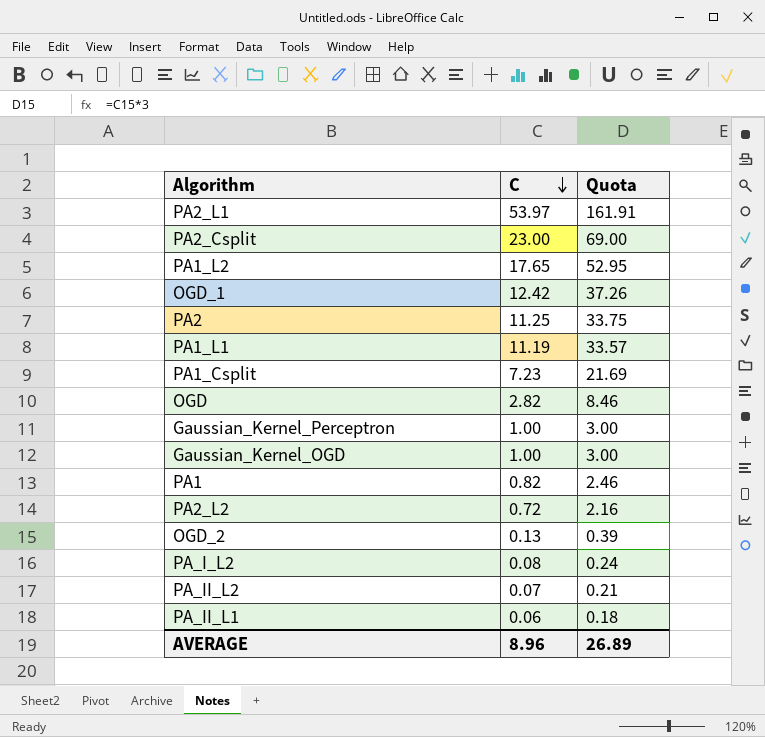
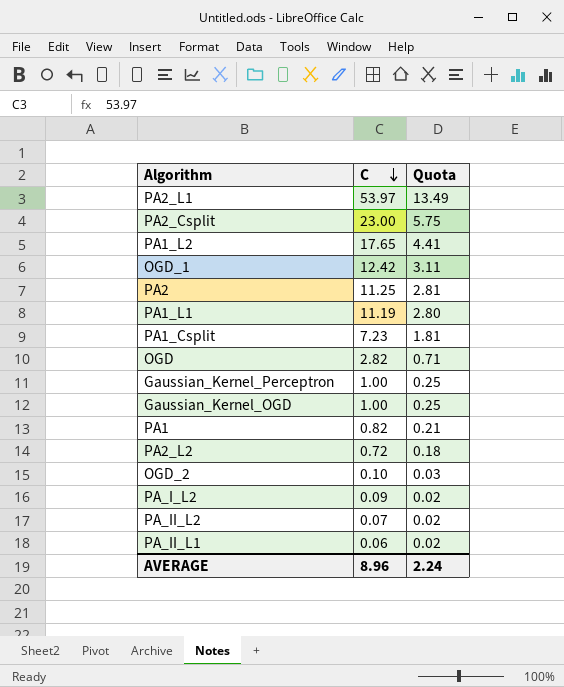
column Quota | formula: [C] * 3 -> [C] * 0.25
OGD_2 | C: 0.13 -> 0.10
PA_I_L2 | C: 0.08 -> 0.09
AVERAGE | Quota: 26.89 -> 2.24

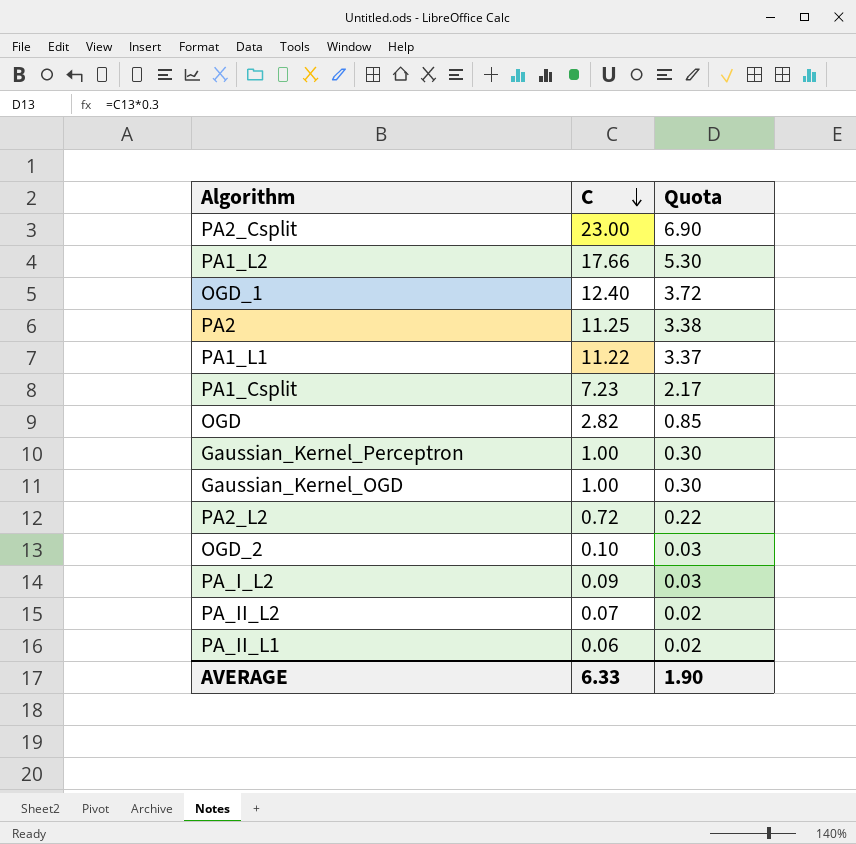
column Quota | formula: [C] * 0.25 -> [C] * 0.3
row PA2_L1: 53.97 | 13.49 -> none
row PA1: 0.82 | 0.21 -> none
PA1_L2 | C: 17.65 -> 17.66
OGD_1 | C: 12.42 -> 12.40
PA1_L1 | C: 11.19 -> 11.22
AVERAGE | C: 8.96 -> 6.33
AVERAGE | Quota: 2.24 -> 1.90

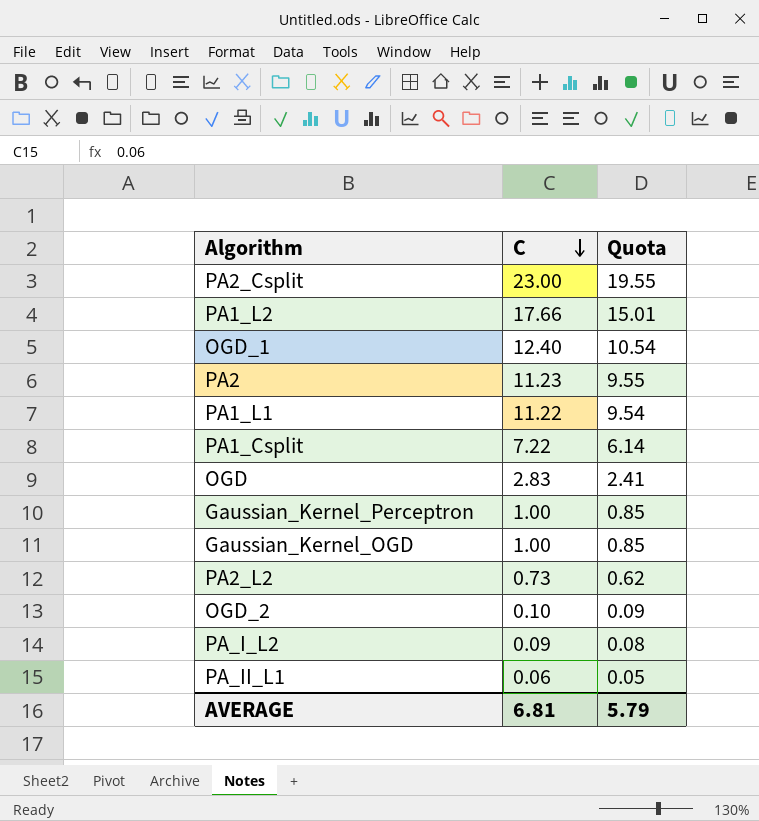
column Quota | formula: [C] * 0.3 -> [C] * 0.85
row PA_II_L2: 0.07 | 0.02 -> none
PA2 | C: 11.25 -> 11.23
PA1_Csplit | C: 7.23 -> 7.22
OGD | C: 2.82 -> 2.83
PA2_L2 | C: 0.72 -> 0.73
AVERAGE | C: 6.33 -> 6.81
AVERAGE | Quota: 1.90 -> 5.79

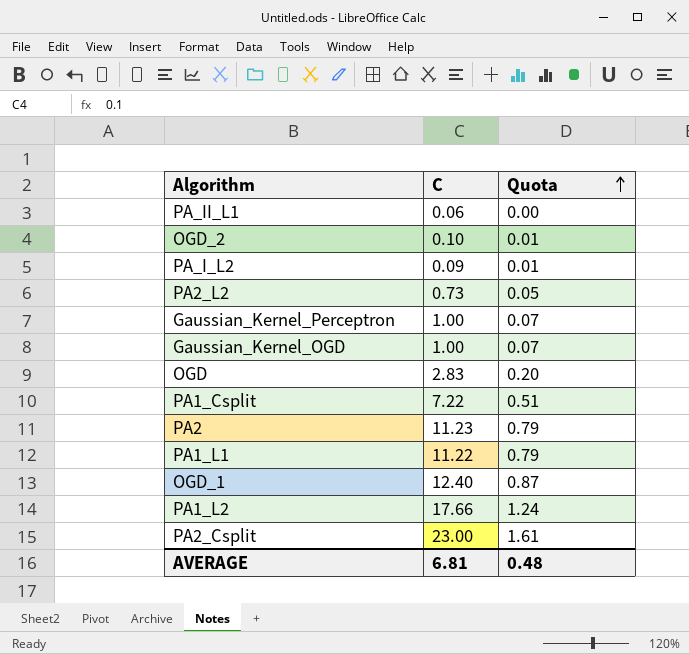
row order: C descending -> Quota ascending
column Quota | formula: [C] * 0.85 -> [C] * 0.07
AVERAGE | Quota: 5.79 -> 0.48

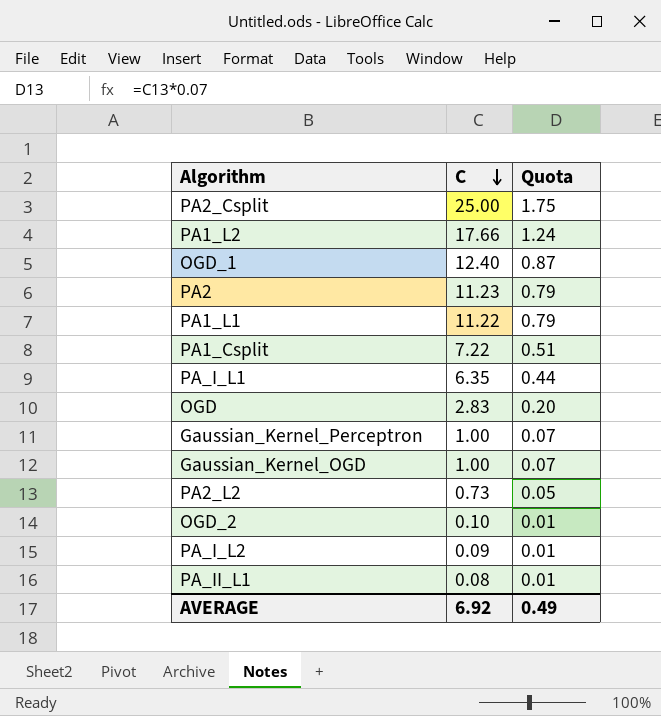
row order: Quota ascending -> C descending
PA2_Csplit | C: 23.00 -> 25.00
PA2_Csplit | Quota: 1.61 -> 1.75
row PA_I_L1: none -> 6.35 | 0.44
PA_II_L1 | C: 0.06 -> 0.08
PA_II_L1 | Quota: 0.00 -> 0.01
AVERAGE | C: 6.81 -> 6.92
AVERAGE | Quota: 0.48 -> 0.49

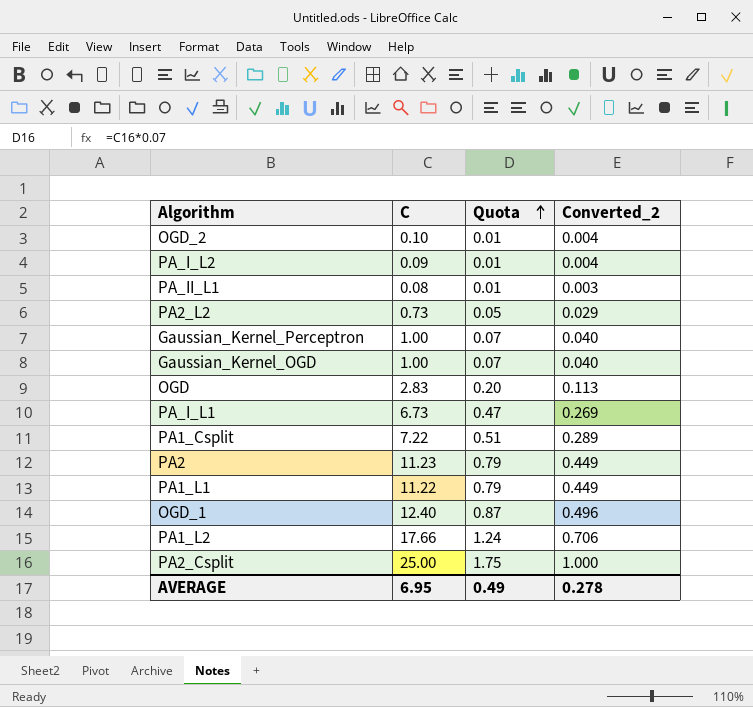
row order: C descending -> Quota ascending
column Converted_2 | formula: none -> [C] * 0.04
PA_I_L1 | C: 6.35 -> 6.73
PA_I_L1 | Quota: 0.44 -> 0.47
AVERAGE | C: 6.92 -> 6.95

